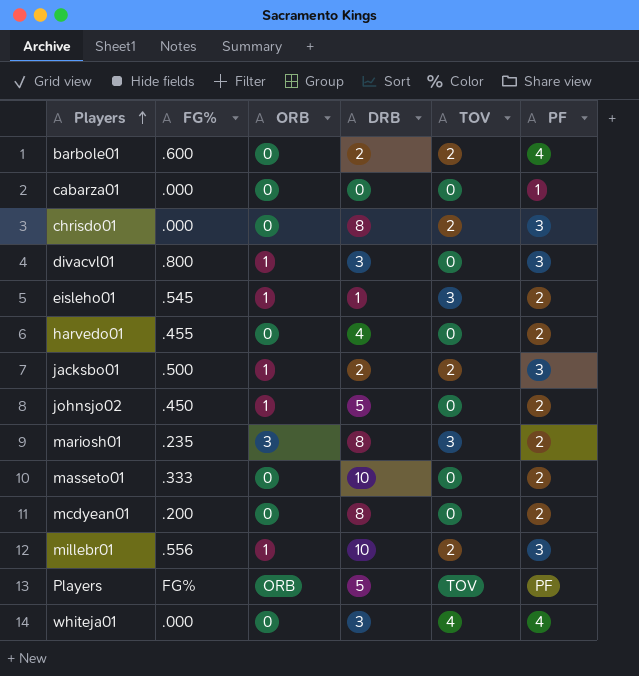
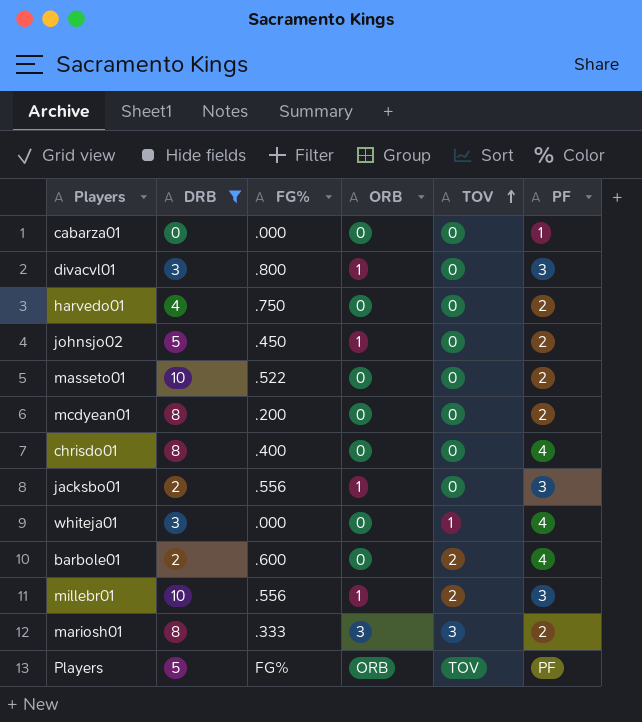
filter: none -> DRB != 1
row order: Players ascending -> TOV ascending
column DRB | position: 4 -> 2
harvedo01 | FG%: .455 -> .750
masseto01 | FG%: .333 -> .522
chrisdo01 | FG%: .000 -> .400
chrisdo01 | TOV: 2 -> 0
chrisdo01 | PF: 3 -> 4
jacksbo01 | FG%: .500 -> .556
jacksbo01 | TOV: 2 -> 0
whiteja01 | TOV: 4 -> 1
mariosh01 | FG%: .235 -> .333

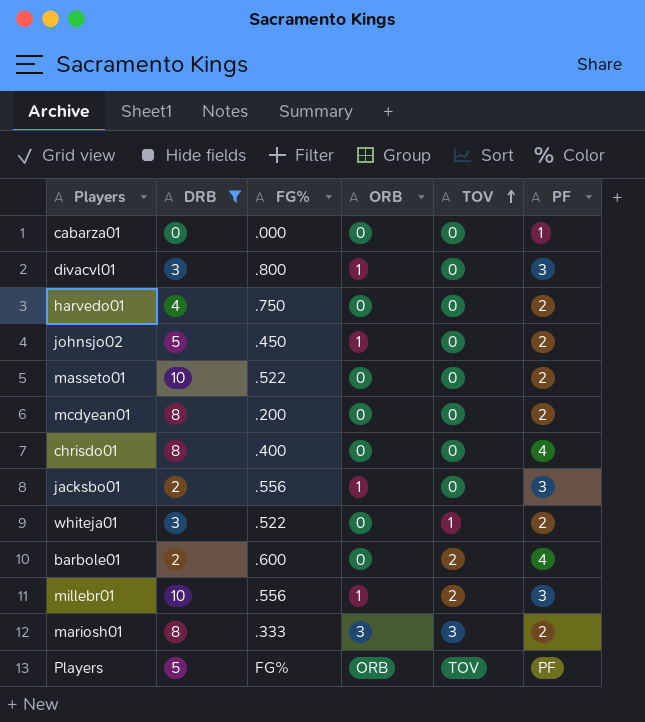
whiteja01 | FG%: .000 -> .522
whiteja01 | PF: 4 -> 2

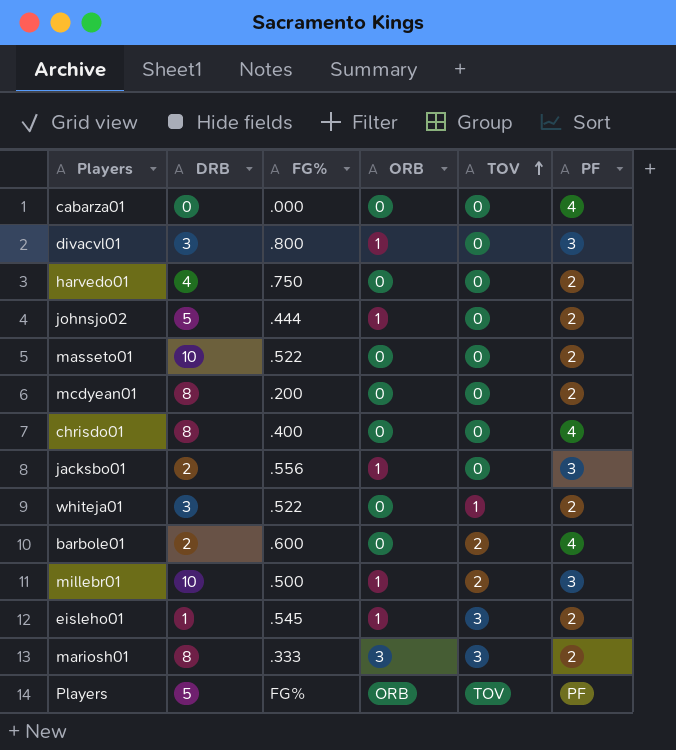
filter: DRB != 1 -> none
cabarza01 | PF: 1 -> 4
johnsjo02 | FG%: .450 -> .444
millebr01 | FG%: .556 -> .500

